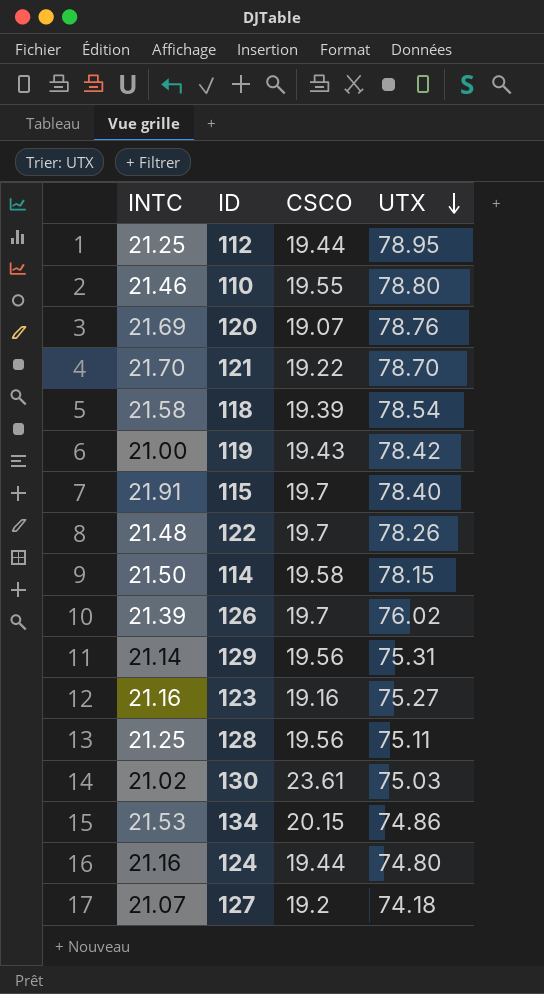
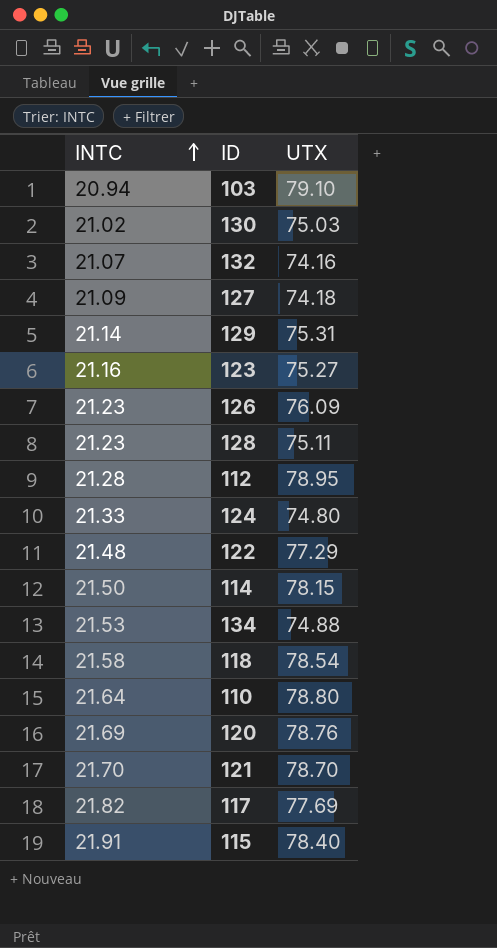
row order: UTX descending -> INTC ascending
column CSCO | position: 3 -> none
row 119: 21.00 | 19.43 | 78.42 -> none
row 103: none -> 20.94 | 79.10
row 132: none -> 21.07 | 74.16
127 | INTC: 21.07 -> 21.09
126 | INTC: 21.39 -> 21.23
126 | UTX: 76.02 -> 76.09
128 | INTC: 21.25 -> 21.23
112 | INTC: 21.25 -> 21.28
124 | INTC: 21.16 -> 21.33
122 | UTX: 78.26 -> 77.29
134 | UTX: 74.86 -> 74.88
110 | INTC: 21.46 -> 21.64
row 117: none -> 21.82 | 77.69

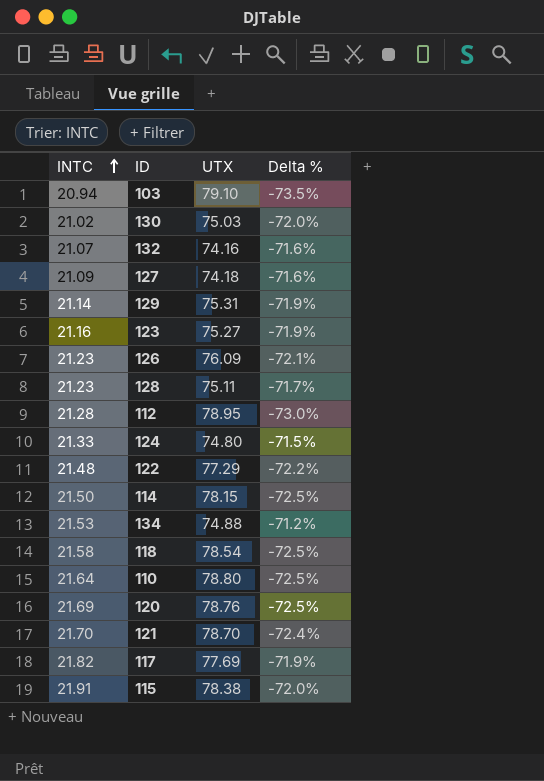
column Delta % | formula: none -> ([INTC] - [UTX]) / [UTX]
115 | UTX: 78.40 -> 78.38

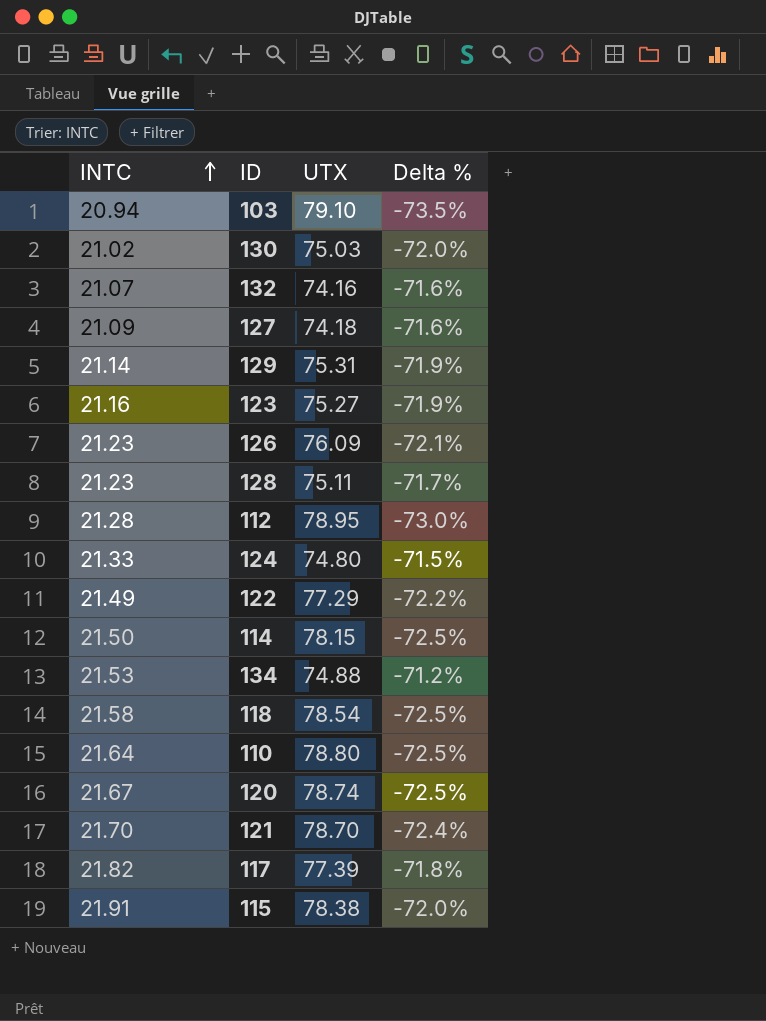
122 | INTC: 21.48 -> 21.49
120 | INTC: 21.69 -> 21.67
120 | UTX: 78.76 -> 78.74
117 | UTX: 77.69 -> 77.39
117 | Delta %: -71.9% -> -71.8%

